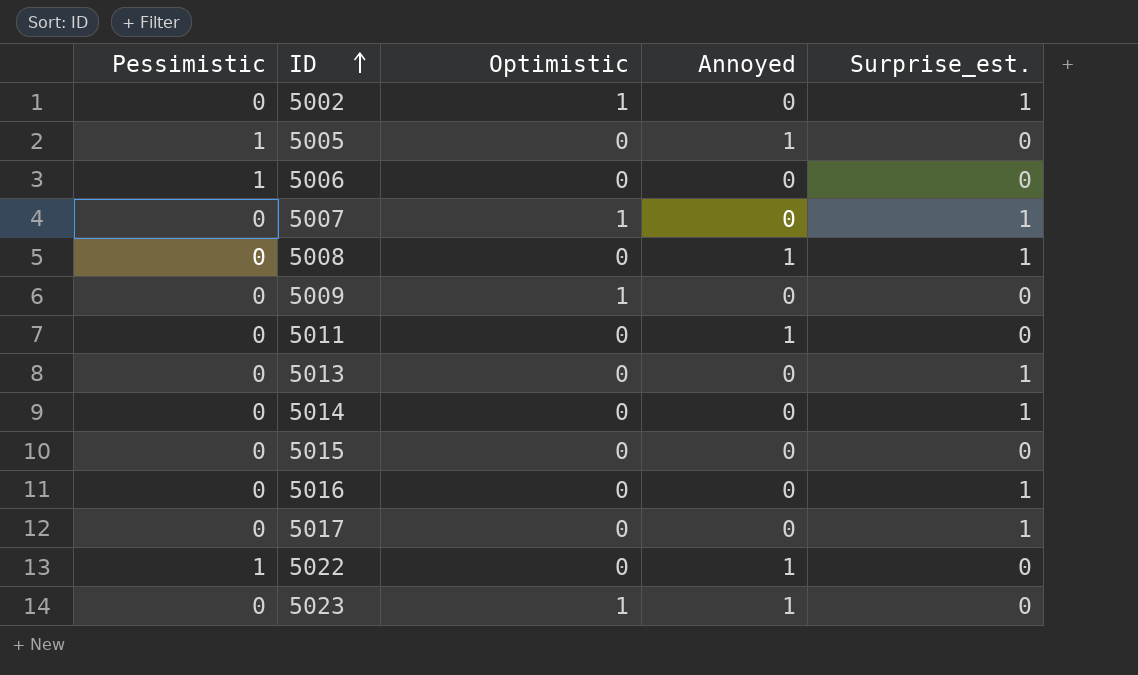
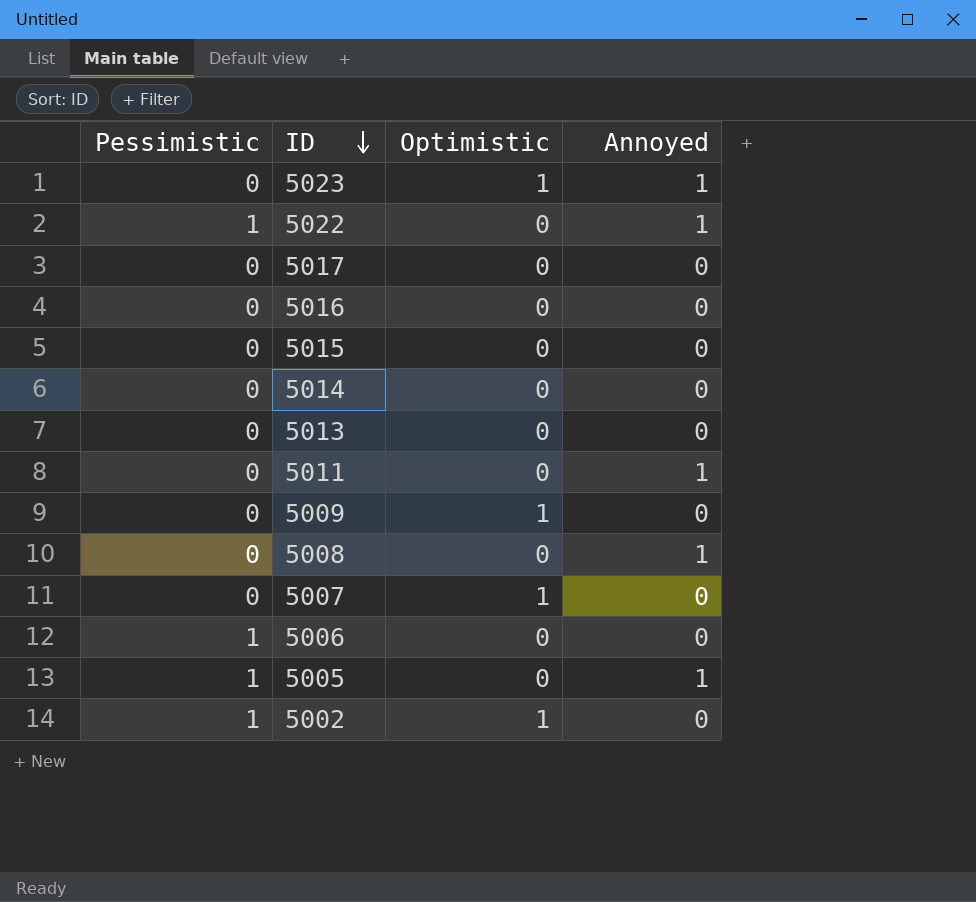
row order: ID ascending -> ID descending
column Surprise_est. | position: 5 -> none
5002 | Pessimistic: 0 -> 1

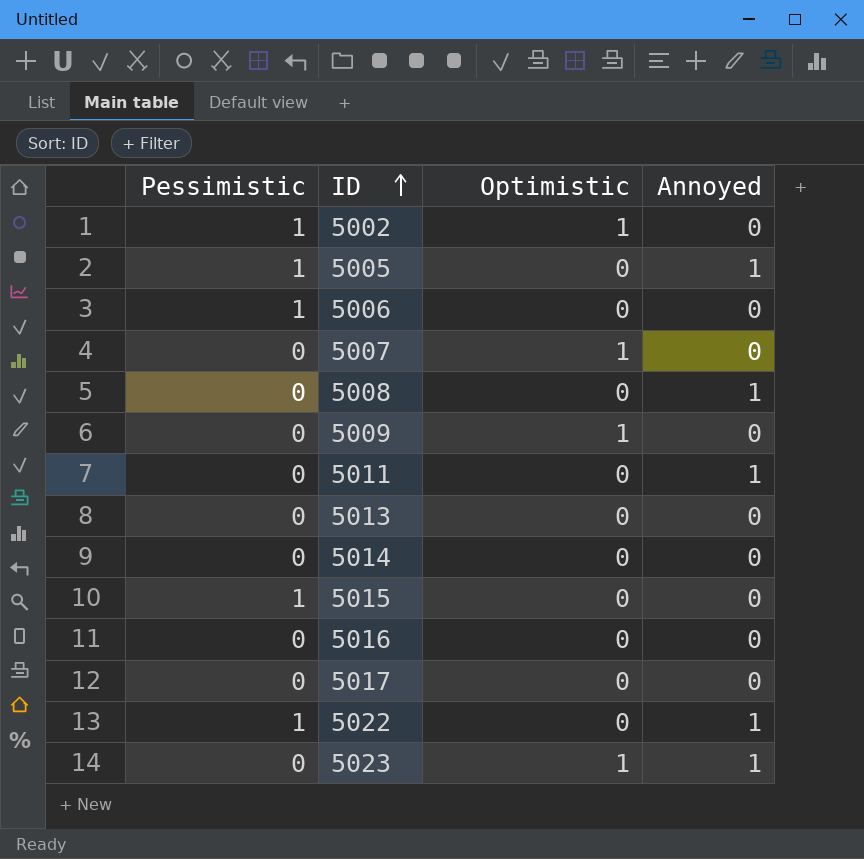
row order: ID descending -> ID ascending
5015 | Pessimistic: 0 -> 1

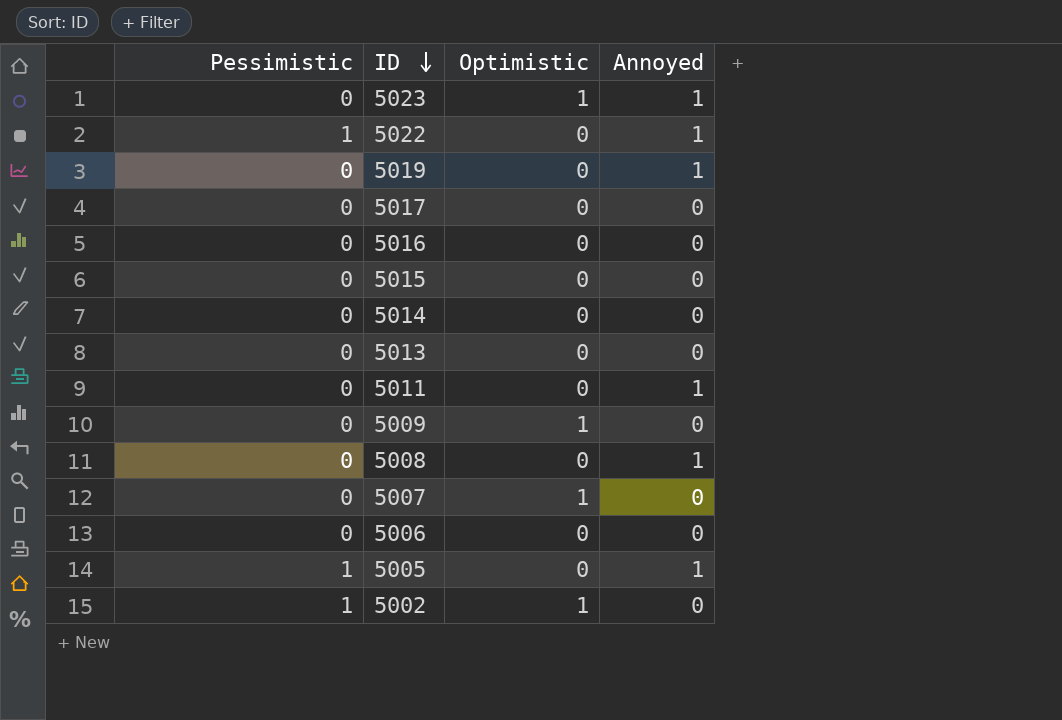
row order: ID ascending -> ID descending
row 5019: none -> 0 | 0 | 1
5015 | Pessimistic: 1 -> 0
5006 | Pessimistic: 1 -> 0

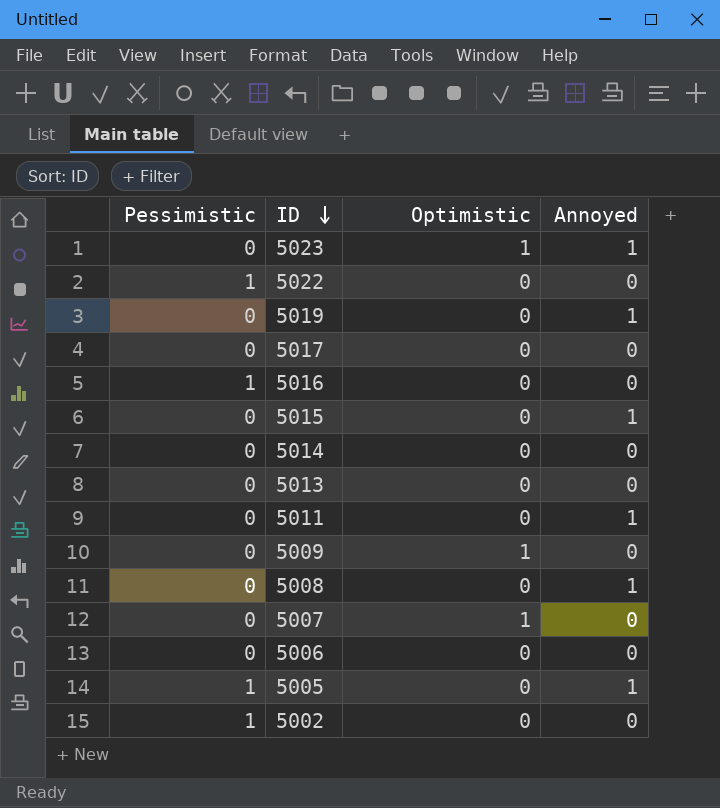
5022 | Annoyed: 1 -> 0
5016 | Pessimistic: 0 -> 1
5015 | Annoyed: 0 -> 1
5002 | Optimistic: 1 -> 0

